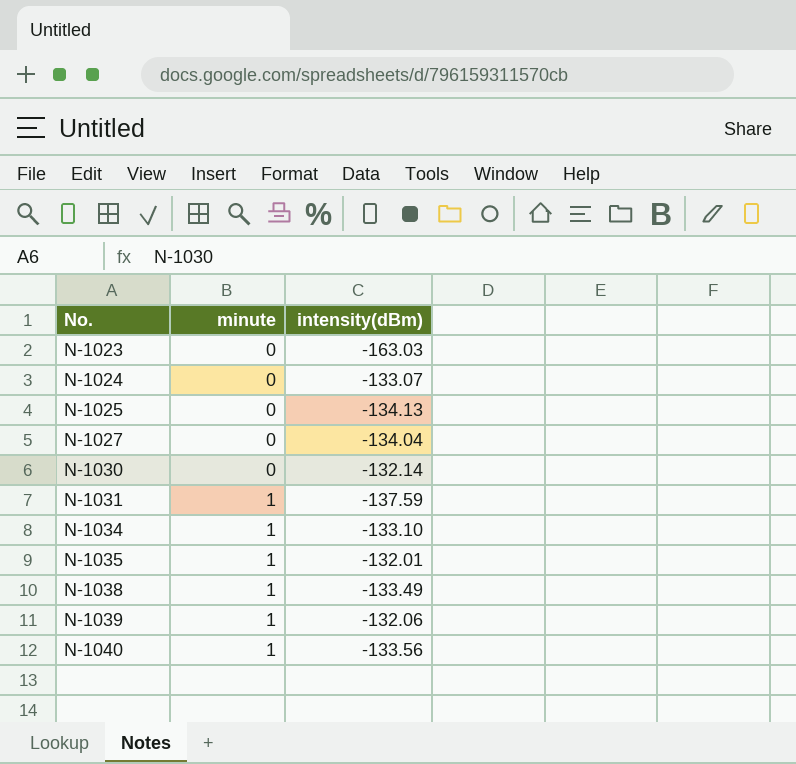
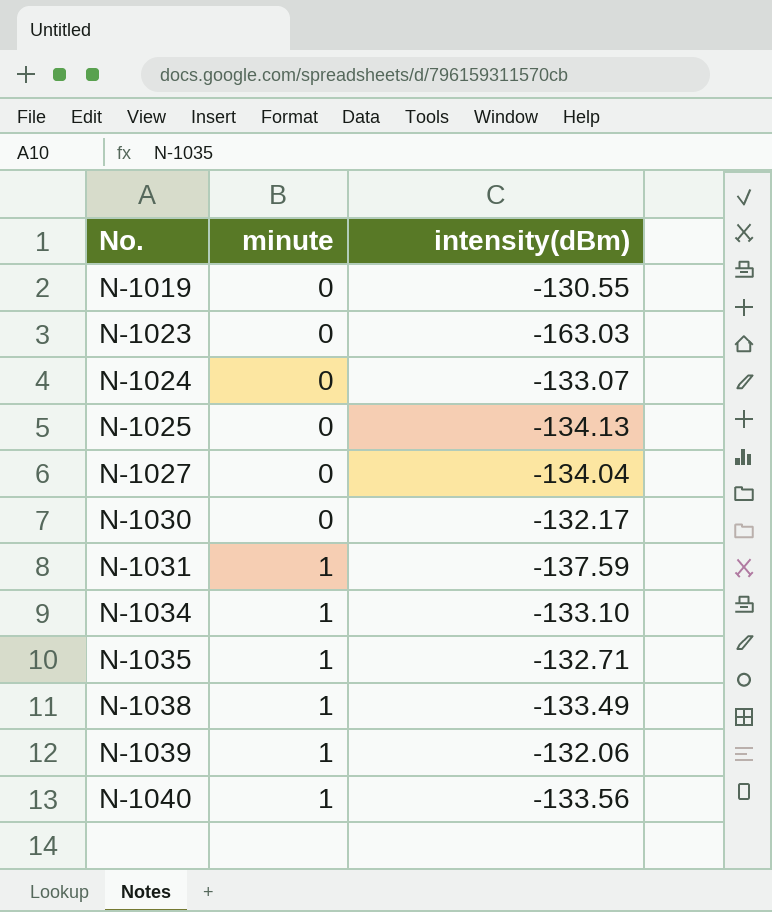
row N-1019: none -> 0 | -130.55
N-1030 | intensity(dBm): -132.14 -> -132.17
N-1035 | intensity(dBm): -132.01 -> -132.71

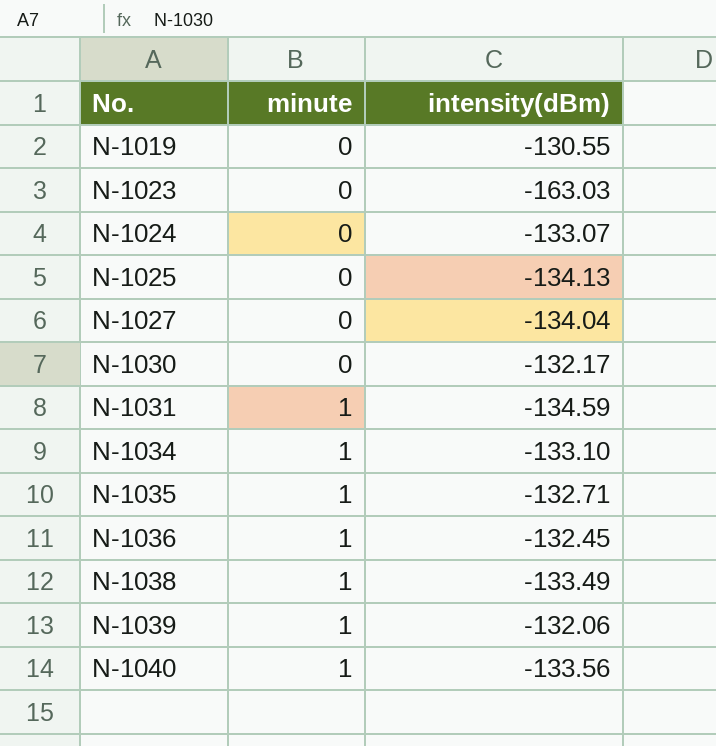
N-1031 | intensity(dBm): -137.59 -> -134.59
row N-1036: none -> 1 | -132.45

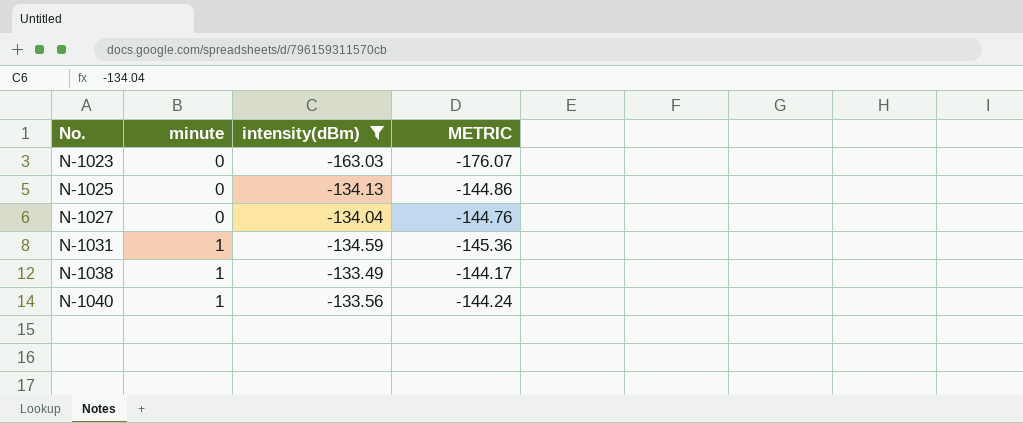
filter: none -> intensity(dBm) <= -133.49
column METRIC | formula: none -> [intensity(dBm)] * 1.08

